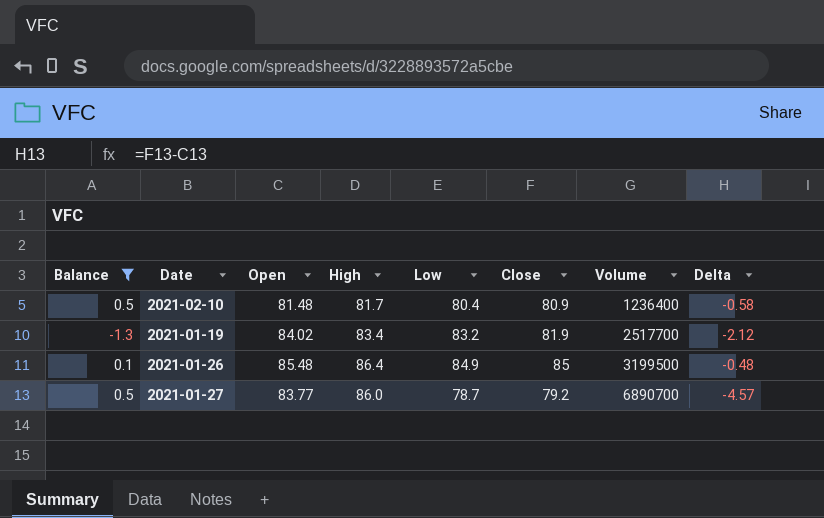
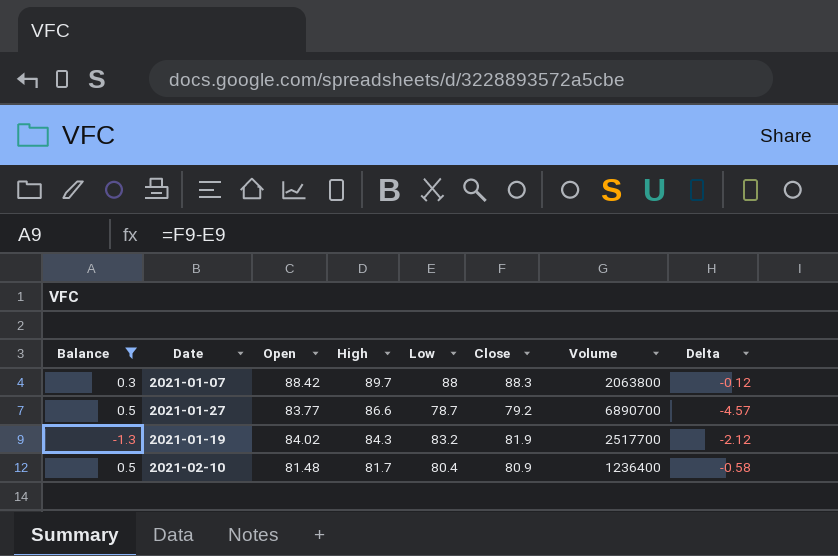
row order: Volume ascending -> High descending
row 2021-01-26: 0.1 | 85.48 | 86.4 | 84.9 | 85 | 3199500 | -0.48 -> none
row 2021-01-07: none -> 0.3 | 88.42 | 89.7 | 88 | 88.3 | 2063800 | -0.12
2021-01-27 | High: 86.0 -> 86.6
2021-01-19 | High: 83.4 -> 84.3

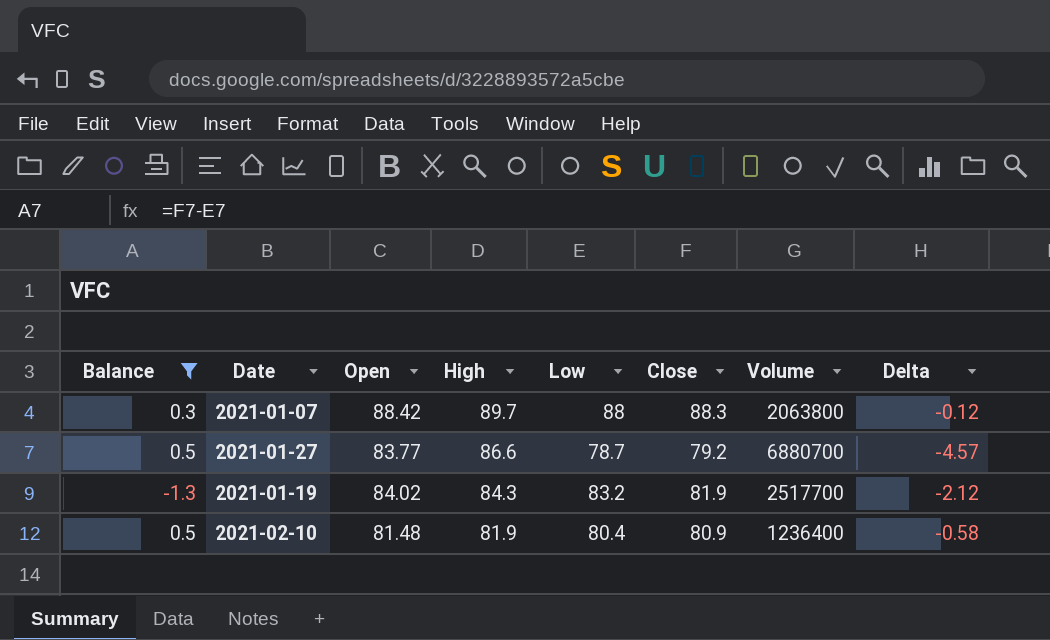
2021-01-27 | Volume: 6890700 -> 6880700
2021-02-10 | High: 81.7 -> 81.9

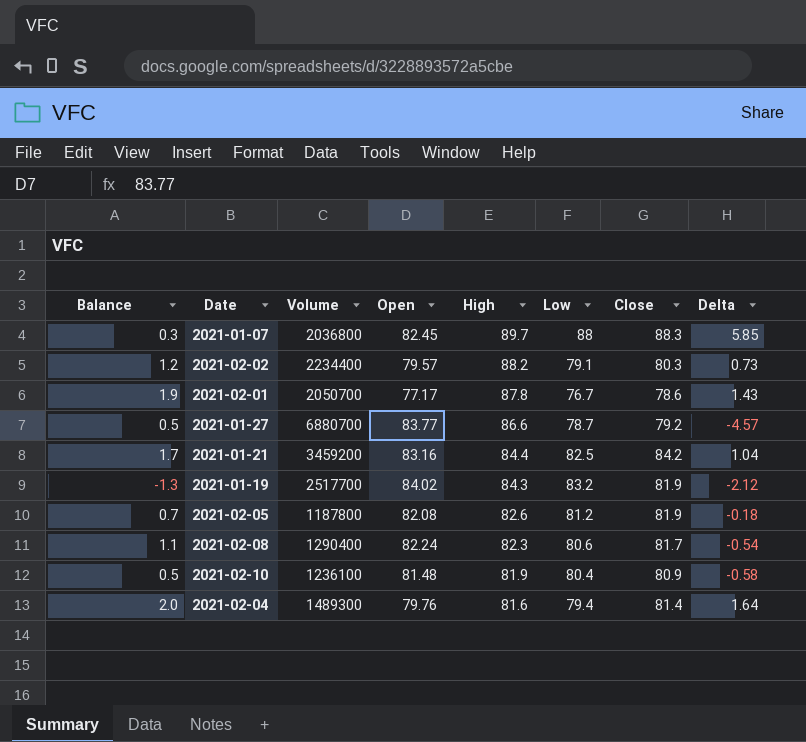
filter: Balance <= 0.5 -> none
column Volume | position: 7 -> 3
2021-01-07 | Volume: 2063800 -> 2036800
2021-01-07 | Open: 88.42 -> 82.45
2021-01-07 | Delta: -0.12 -> 5.85
2021-02-10 | Volume: 1236400 -> 1236100

